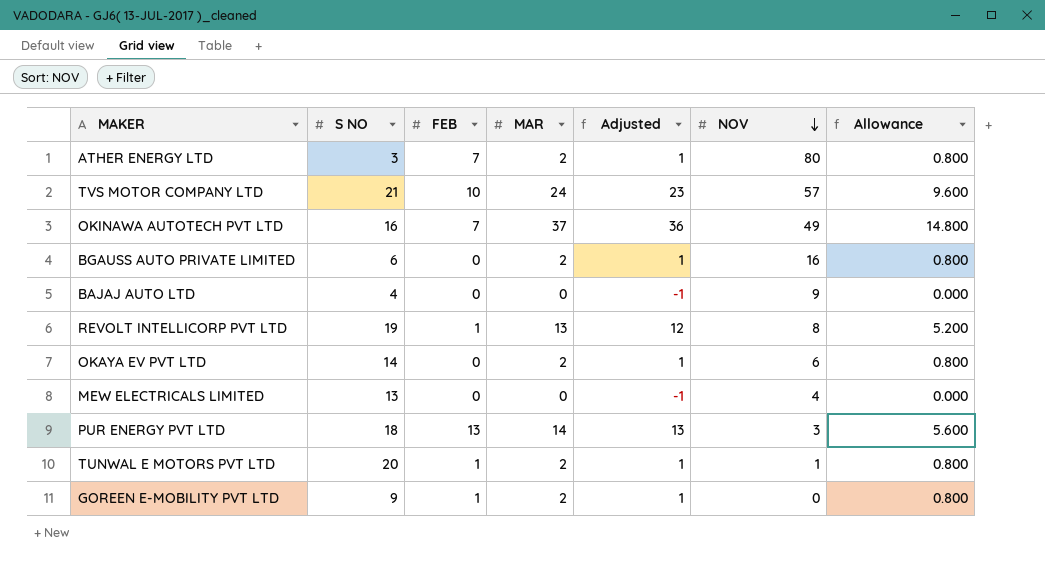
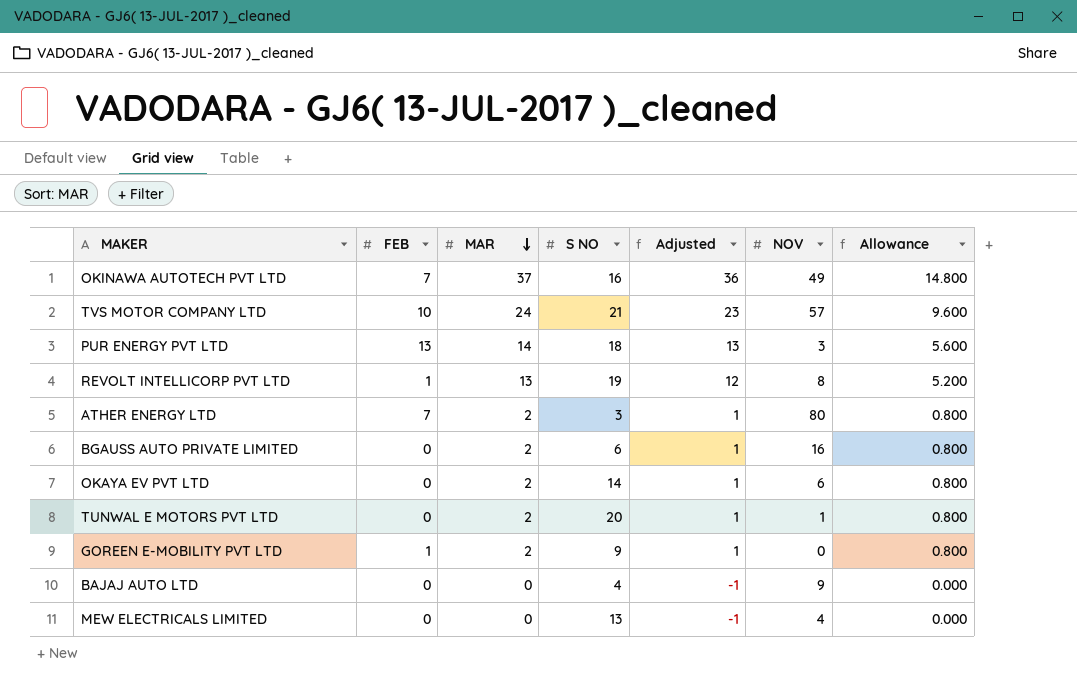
row order: NOV descending -> MAR descending
column S NO | position: 2 -> 4
TUNWAL E MOTORS PVT LTD | FEB: 1 -> 0

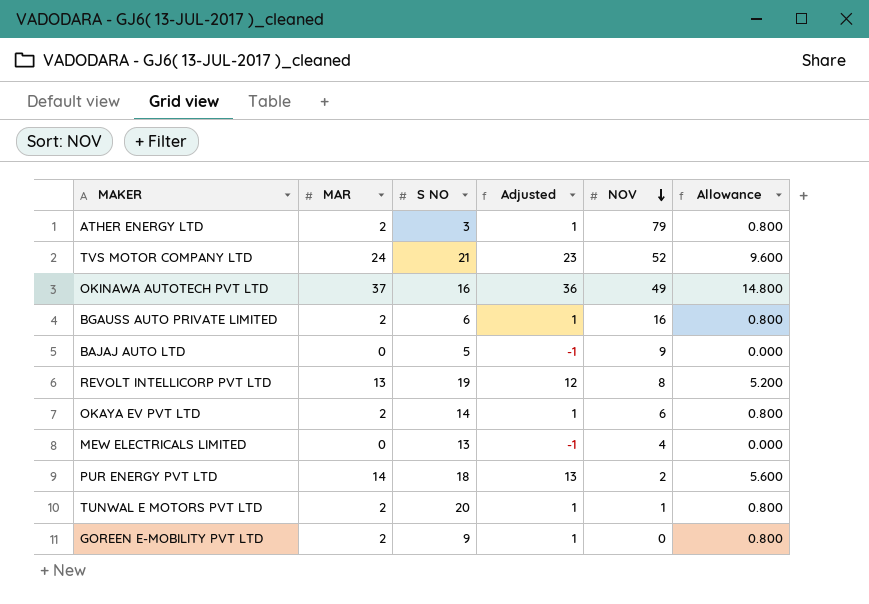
row order: MAR descending -> NOV descending
column FEB | position: 2 -> none
ATHER ENERGY LTD | NOV: 80 -> 79
TVS MOTOR COMPANY LTD | NOV: 57 -> 52
BAJAJ AUTO LTD | S NO: 4 -> 5
PUR ENERGY PVT LTD | NOV: 3 -> 2

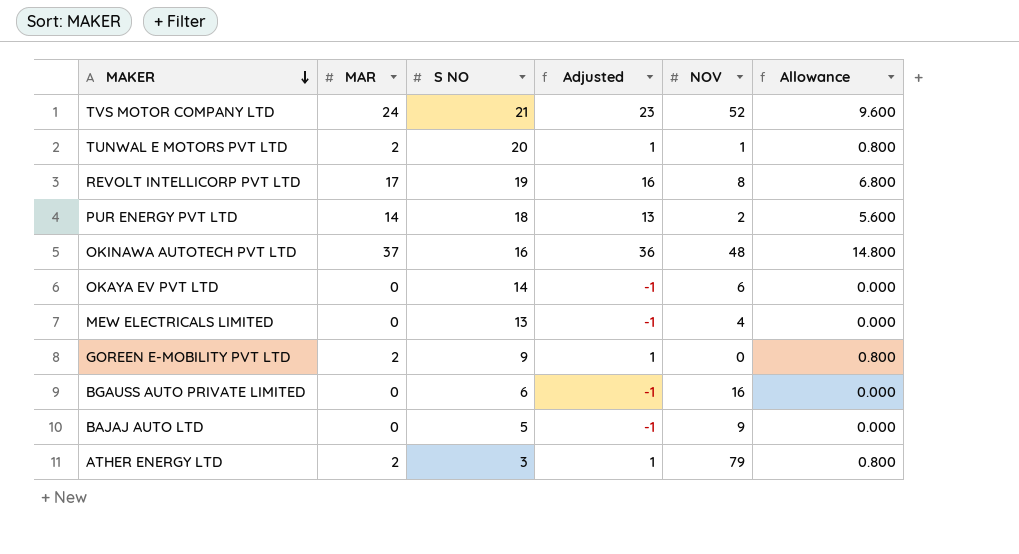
row order: NOV descending -> MAKER descending
REVOLT INTELLICORP PVT LTD | MAR: 13 -> 17
REVOLT INTELLICORP PVT LTD | Adjusted: 12 -> 16
REVOLT INTELLICORP PVT LTD | Allowance: 5.200 -> 6.800
OKINAWA AUTOTECH PVT LTD | NOV: 49 -> 48
OKAYA EV PVT LTD | MAR: 2 -> 0
OKAYA EV PVT LTD | Adjusted: 1 -> -1
OKAYA EV PVT LTD | Allowance: 0.800 -> 0.000
BGAUSS AUTO PRIVATE LIMITED | MAR: 2 -> 0
BGAUSS AUTO PRIVATE LIMITED | Adjusted: 1 -> -1
BGAUSS AUTO PRIVATE LIMITED | Allowance: 0.800 -> 0.000

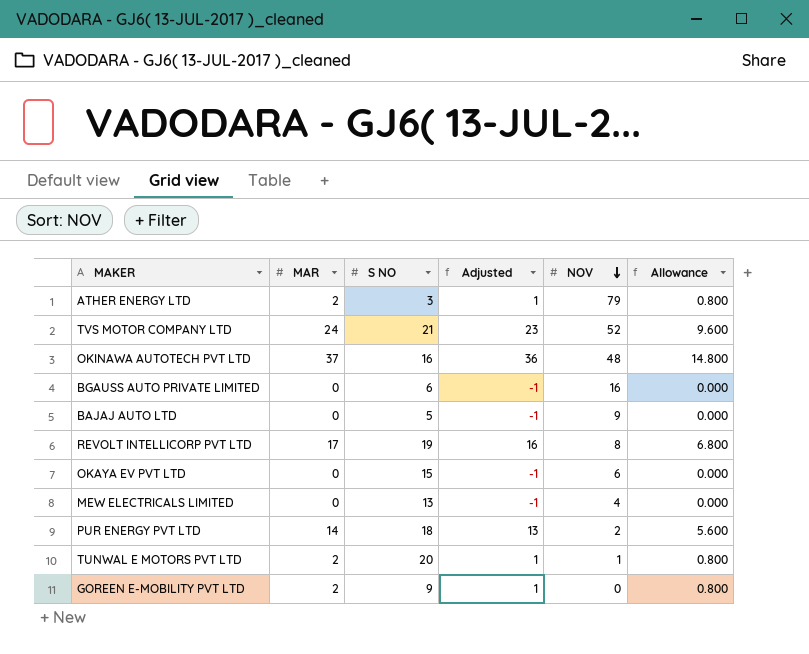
row order: MAKER descending -> NOV descending
OKAYA EV PVT LTD | S NO: 14 -> 15

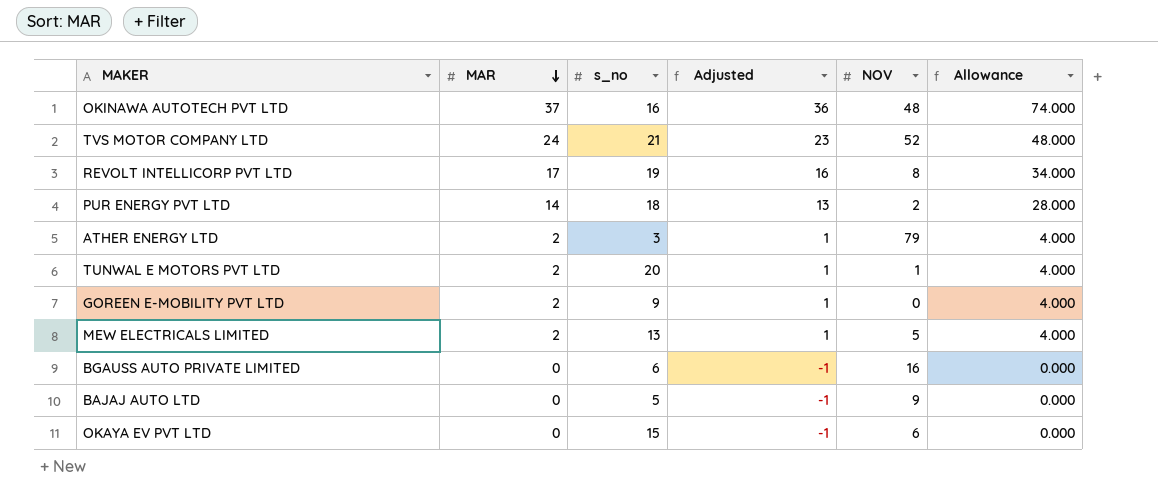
row order: NOV descending -> MAR descending
column name: S NO -> s_no
column Allowance | formula: [MAR] * 0.4 -> [MAR] * 2
MEW ELECTRICALS LIMITED | MAR: 0 -> 2
MEW ELECTRICALS LIMITED | Adjusted: -1 -> 1
MEW ELECTRICALS LIMITED | NOV: 4 -> 5

